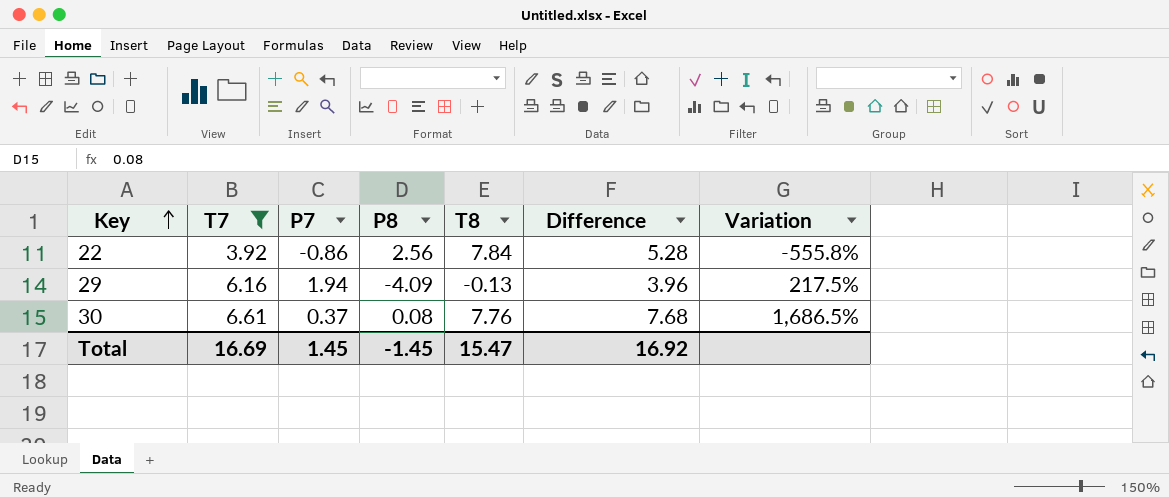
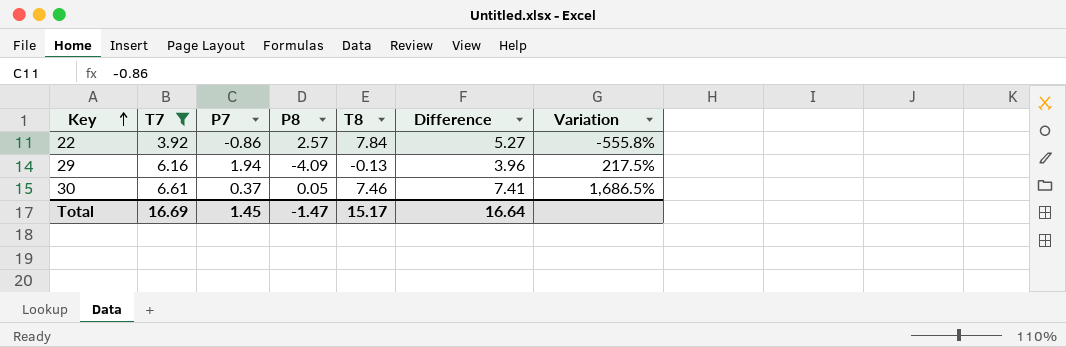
22 | P8: 2.56 -> 2.57
22 | Difference: 5.28 -> 5.27
30 | P8: 0.08 -> 0.05
30 | T8: 7.76 -> 7.46
30 | Difference: 7.68 -> 7.41
Total | P8: -1.45 -> -1.47
Total | T8: 15.47 -> 15.17
Total | Difference: 16.92 -> 16.64

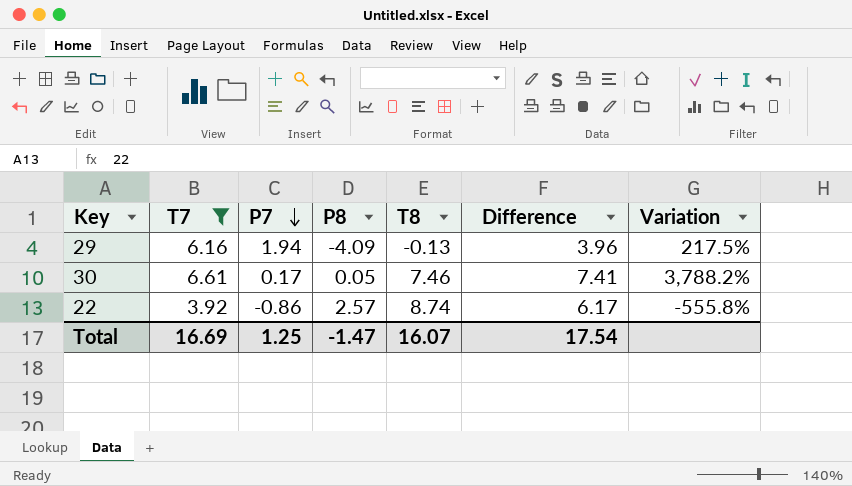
row order: Key ascending -> P7 descending
30 | P7: 0.37 -> 0.17
30 | Variation: 1,686.5% -> 3,788.2%
22 | T8: 7.84 -> 8.74
22 | Difference: 5.27 -> 6.17
Total | P7: 1.45 -> 1.25
Total | T8: 15.17 -> 16.07
Total | Difference: 16.64 -> 17.54

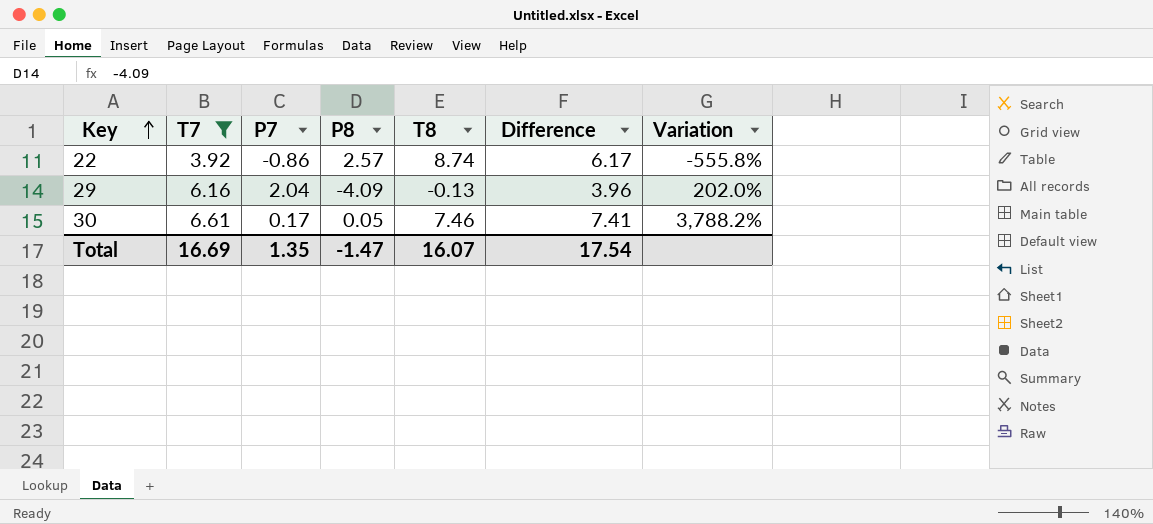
row order: P7 descending -> Key ascending
29 | P7: 1.94 -> 2.04
29 | Variation: 217.5% -> 202.0%
Total | P7: 1.25 -> 1.35

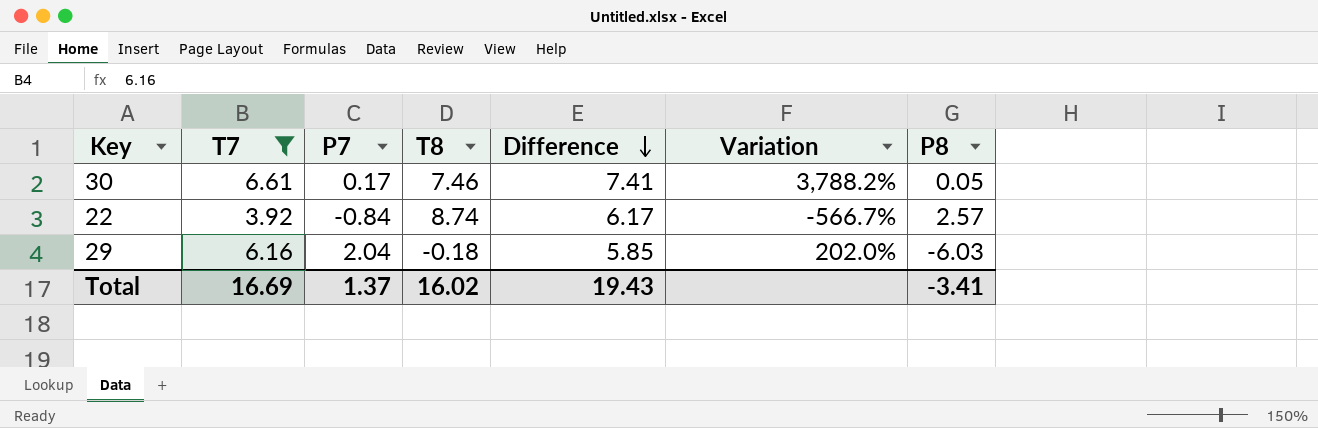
row order: Key ascending -> Difference descending
column P8 | position: 4 -> 7
22 | P7: -0.86 -> -0.84
22 | Variation: -555.8% -> -566.7%
29 | T8: -0.13 -> -0.18
29 | Difference: 3.96 -> 5.85
29 | P8: -4.09 -> -6.03
Total | P7: 1.35 -> 1.37
Total | T8: 16.07 -> 16.02
Total | Difference: 17.54 -> 19.43
Total | P8: -1.47 -> -3.41

